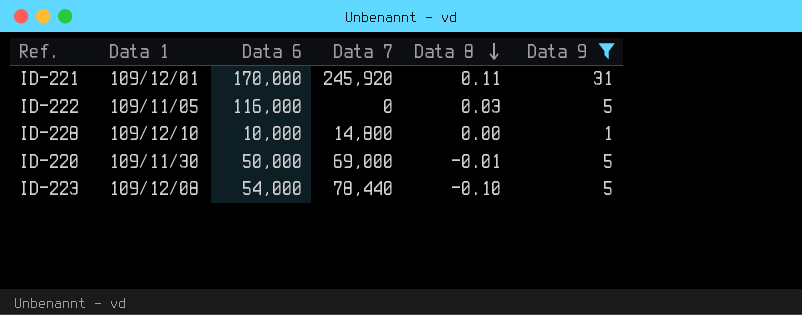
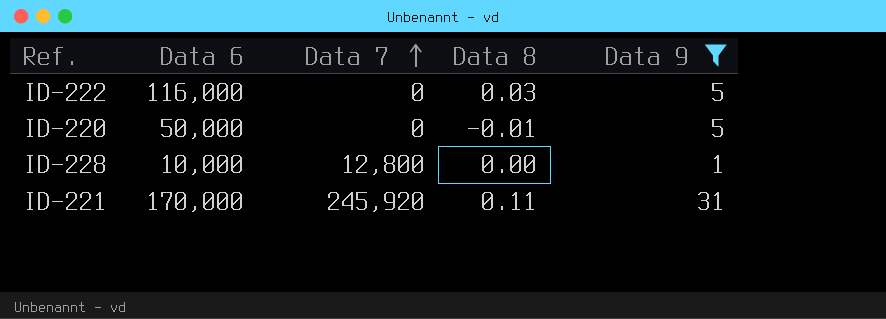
row order: Data 8 descending -> Data 7 ascending
column Data 1 | position: 2 -> none
row ID-223: 109/12/08 | 54,000 | 78,440 | -0.10 | 5 -> none
ID-220 | Data 7: 69,000 -> 0
ID-228 | Data 7: 14,800 -> 12,800

